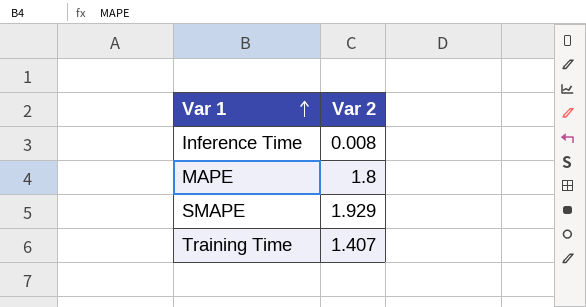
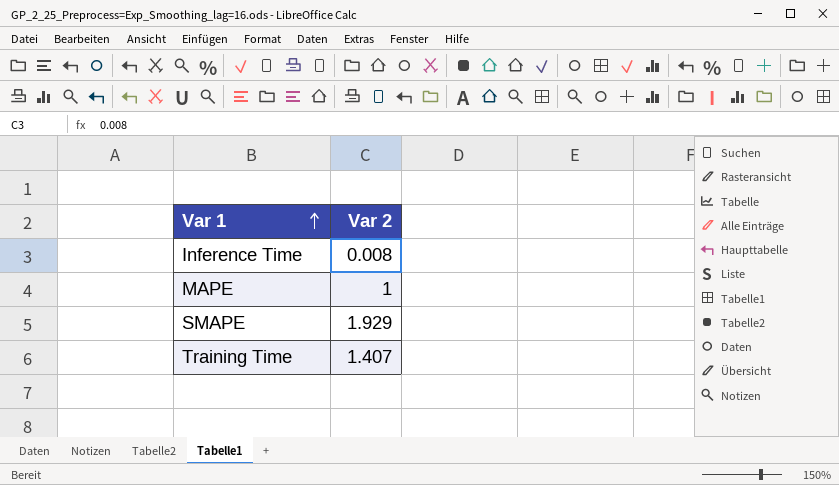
MAPE | Var 2: 1.8 -> 1

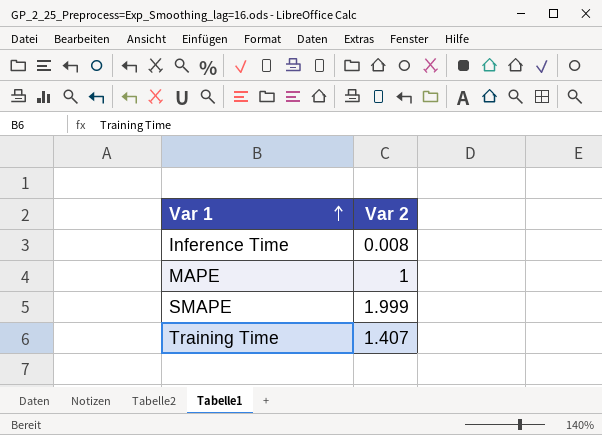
SMAPE | Var 2: 1.929 -> 1.999

